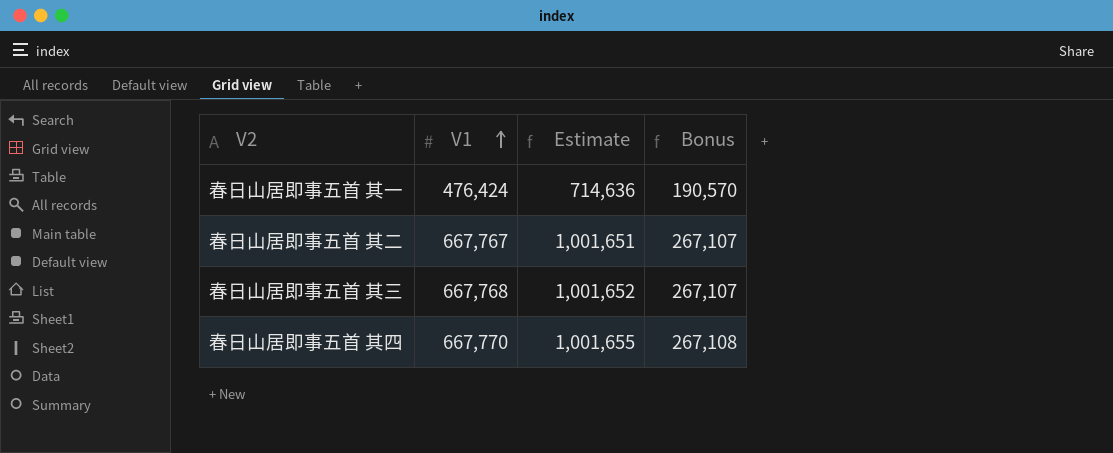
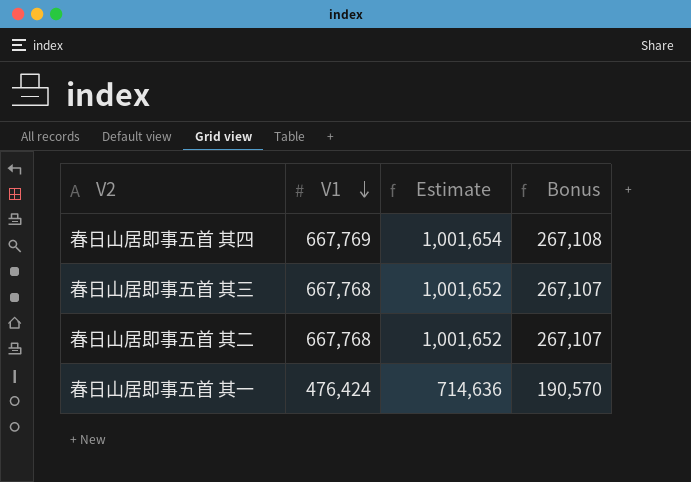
row order: V1 ascending -> V1 descending
春日山居即事五首 其四 | V1: 667,770 -> 667,769
春日山居即事五首 其四 | Estimate: 1,001,655 -> 1,001,654
春日山居即事五首 其二 | V1: 667,767 -> 667,768
春日山居即事五首 其二 | Estimate: 1,001,651 -> 1,001,652

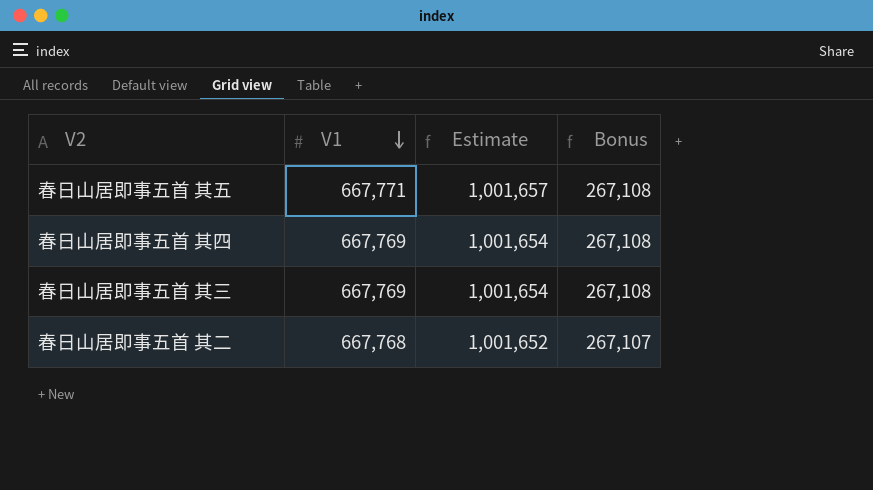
row 春日山居即事五首 其一: 476,424 | 714,636 | 190,570 -> none
row 春日山居即事五首 其五: none -> 667,771 | 1,001,657 | 267,108
春日山居即事五首 其三 | V1: 667,768 -> 667,769
春日山居即事五首 其三 | Estimate: 1,001,652 -> 1,001,654
春日山居即事五首 其三 | Bonus: 267,107 -> 267,108

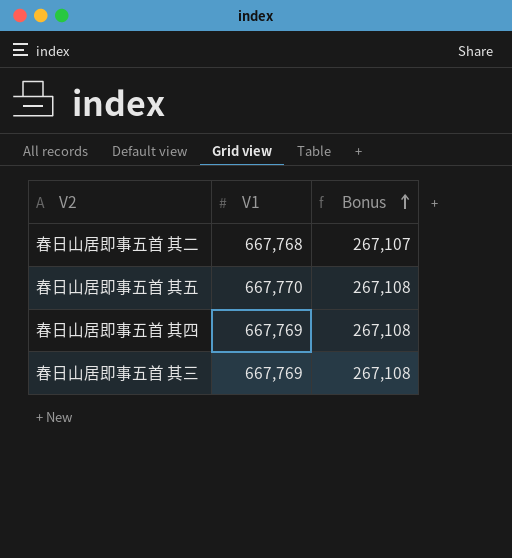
row order: V1 descending -> Bonus ascending
column Estimate | formula: [V1] * 1.5 -> none
春日山居即事五首 其五 | V1: 667,771 -> 667,770

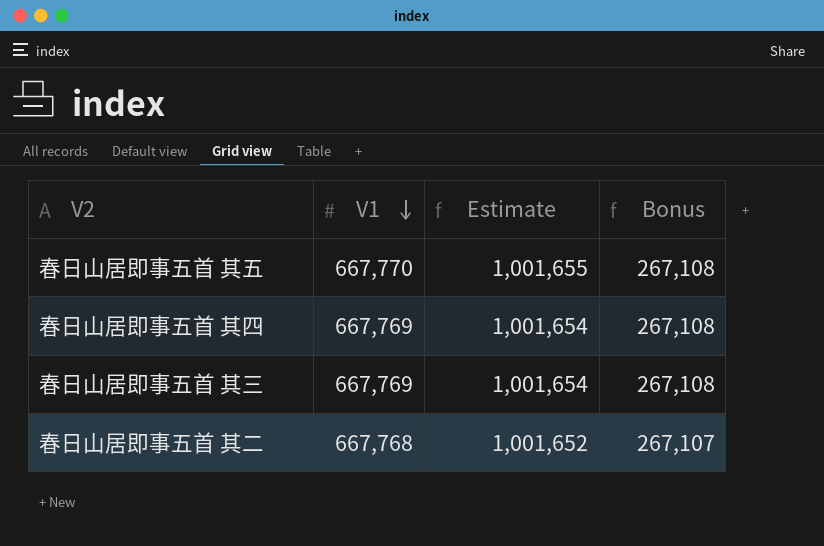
row order: Bonus ascending -> V1 descending
column Estimate | formula: none -> [V1] * 1.5

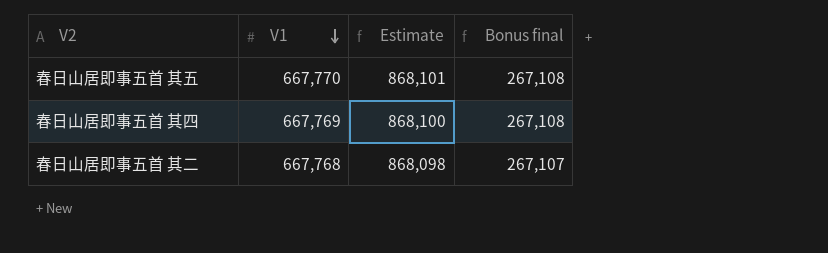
column Estimate | formula: [V1] * 1.5 -> [V1] * 1.3
column name: Bonus -> Bonus final
row 春日山居即事五首 其三: 667,769 | 1,001,654 | 267,108 -> none

